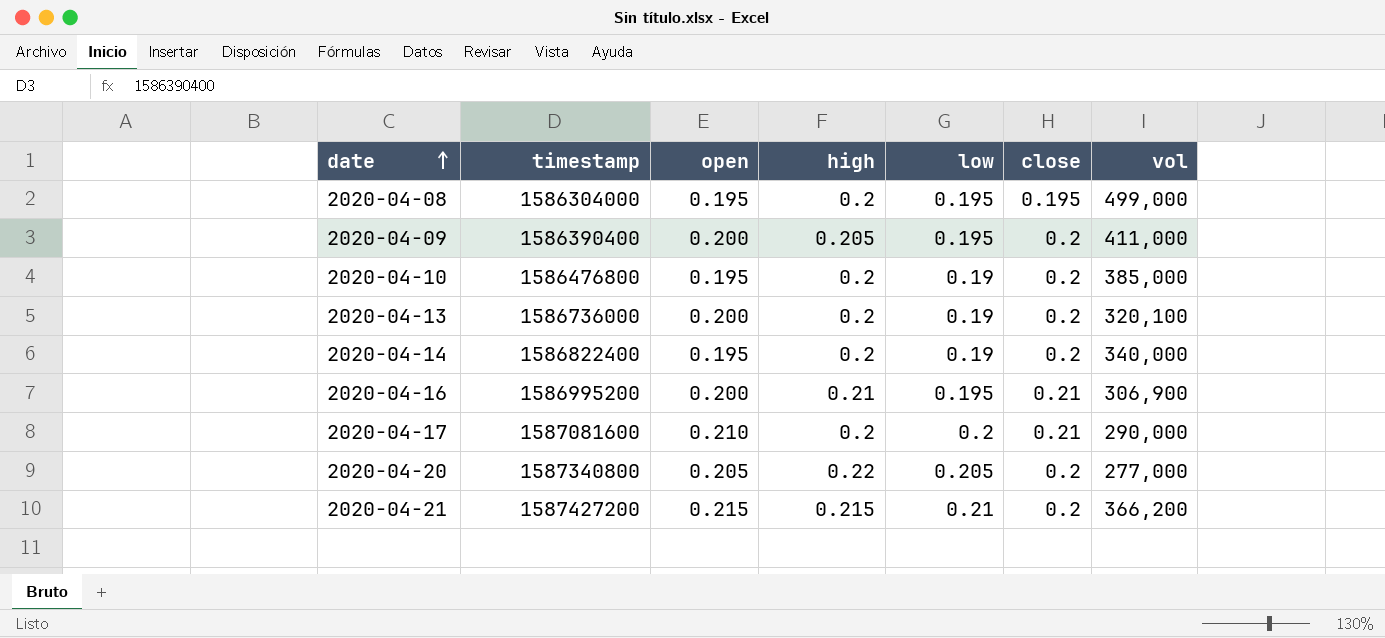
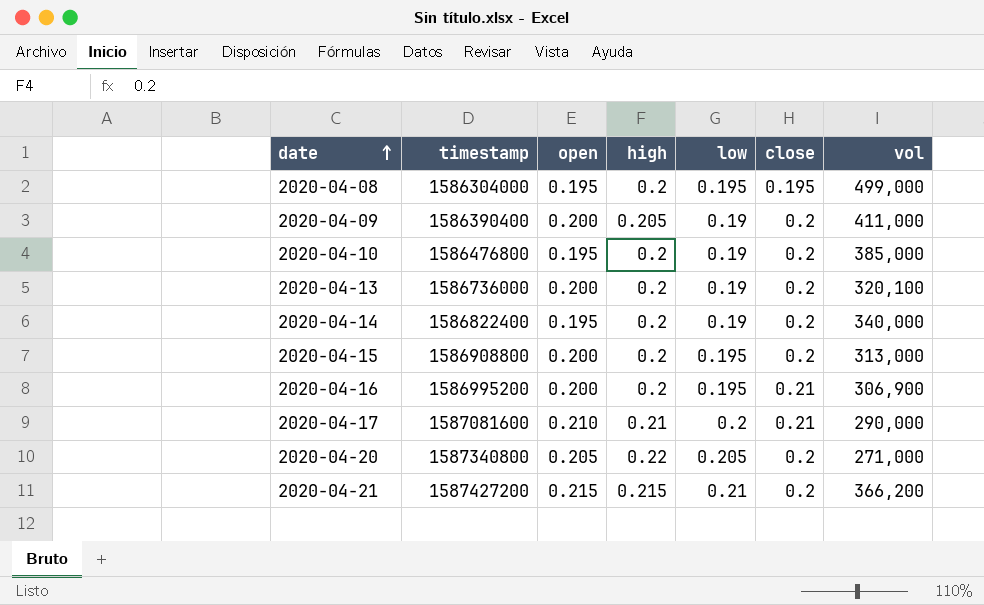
2020-04-09 | low: 0.195 -> 0.19
row 2020-04-15: none -> 1586908800 | 0.200 | 0.2 | 0.195 | 0.2 | 313,000
2020-04-16 | high: 0.21 -> 0.2
2020-04-17 | high: 0.2 -> 0.21
2020-04-20 | vol: 277,000 -> 271,000

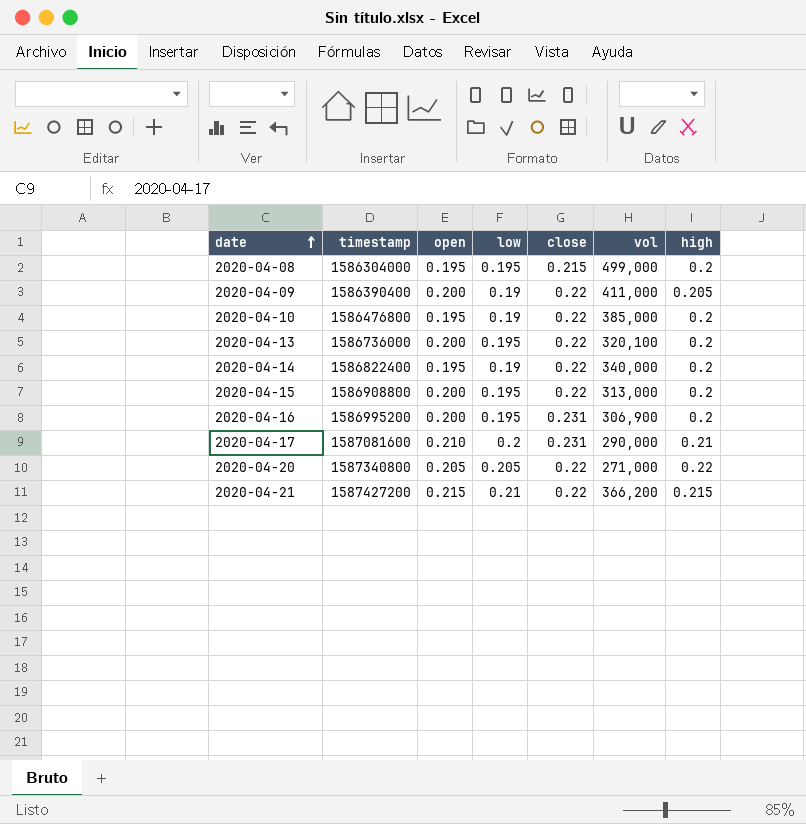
column high | position: 4 -> 7
2020-04-08 | close: 0.195 -> 0.215
2020-04-09 | close: 0.2 -> 0.22
2020-04-10 | close: 0.2 -> 0.22
2020-04-13 | low: 0.19 -> 0.195
2020-04-13 | close: 0.2 -> 0.22
2020-04-14 | close: 0.2 -> 0.22
2020-04-15 | close: 0.2 -> 0.22
2020-04-16 | close: 0.21 -> 0.231
2020-04-17 | close: 0.21 -> 0.231
2020-04-20 | close: 0.2 -> 0.22
2020-04-21 | close: 0.2 -> 0.22

